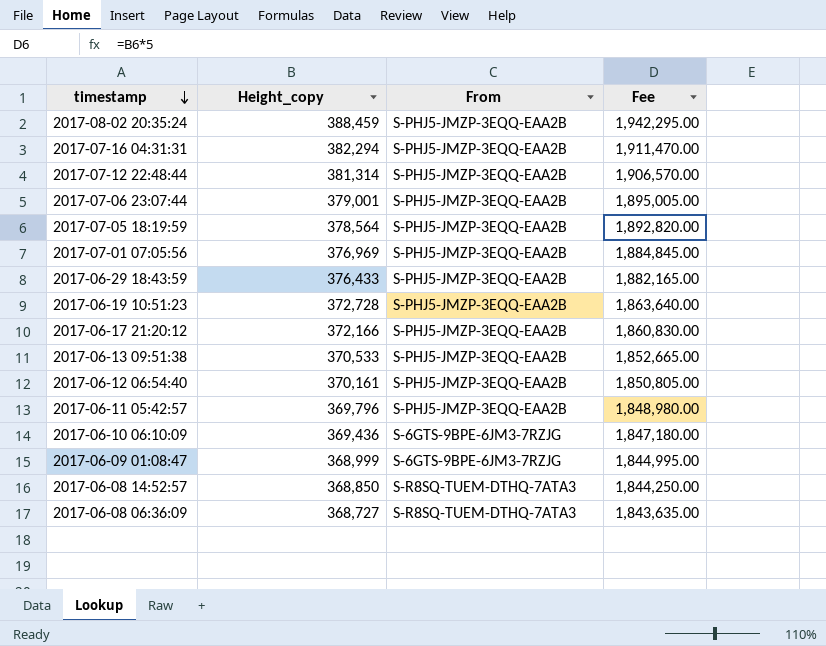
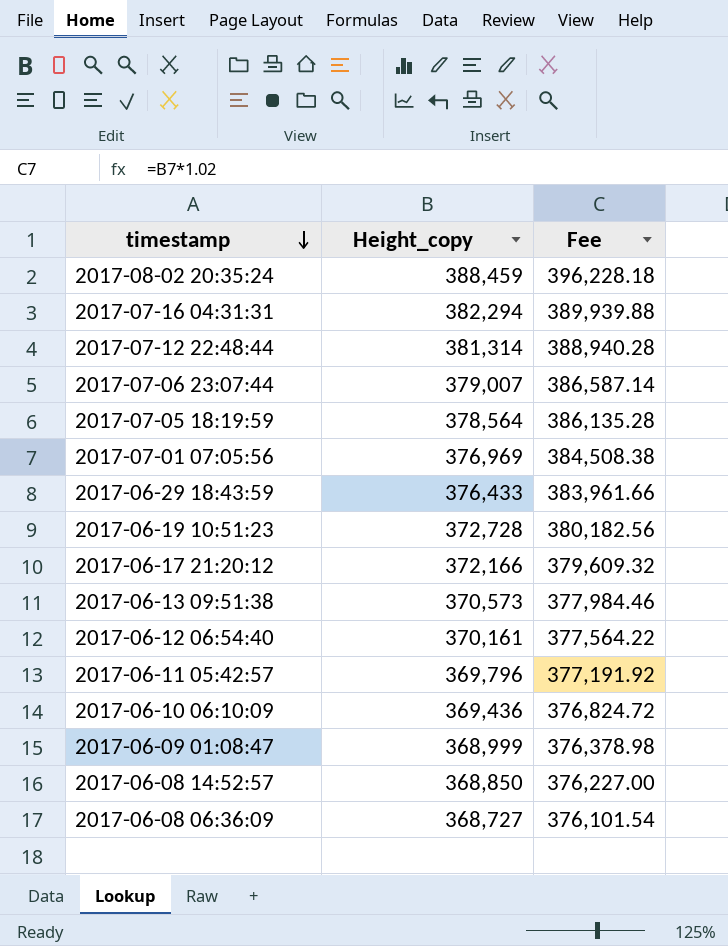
column From | position: 3 -> none
column Fee | formula: [Height_copy] * 5 -> [Height_copy] * 1.02
2017-07-06 23:07:44 | Height_copy: 379,001 -> 379,007
2017-06-13 09:51:38 | Height_copy: 370,533 -> 370,573

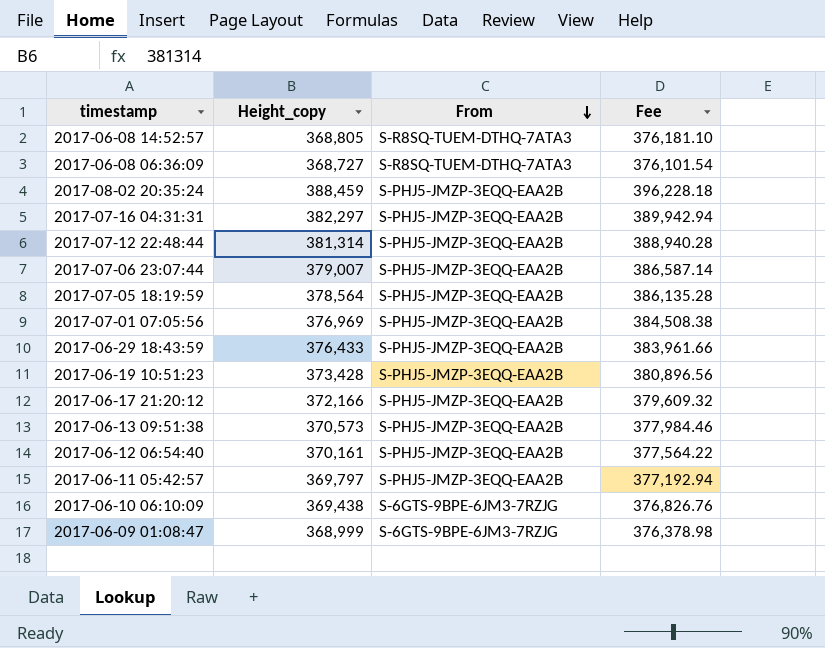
row order: timestamp descending -> From descending
column From | position: none -> 3
2017-06-08 14:52:57 | Height_copy: 368,850 -> 368,805
2017-06-08 14:52:57 | Fee: 376,227.00 -> 376,181.10
2017-07-16 04:31:31 | Height_copy: 382,294 -> 382,297
2017-07-16 04:31:31 | Fee: 389,939.88 -> 389,942.94
2017-06-19 10:51:23 | Height_copy: 372,728 -> 373,428
2017-06-19 10:51:23 | Fee: 380,182.56 -> 380,896.56
2017-06-11 05:42:57 | Height_copy: 369,796 -> 369,797
2017-06-11 05:42:57 | Fee: 377,191.92 -> 377,192.94
2017-06-10 06:10:09 | Height_copy: 369,436 -> 369,438
2017-06-10 06:10:09 | Fee: 376,824.72 -> 376,826.76

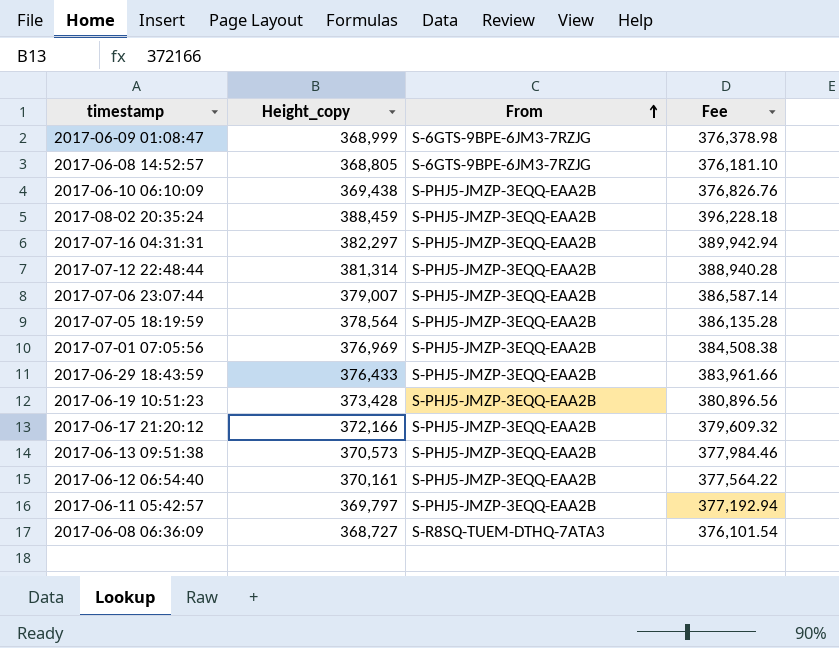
row order: From descending -> From ascending
2017-06-08 14:52:57 | From: S-R8SQ-TUEM-DTHQ-7ATA3 -> S-6GTS-9BPE-6JM3-7RZJG
2017-06-10 06:10:09 | From: S-6GTS-9BPE-6JM3-7RZJG -> S-PHJ5-JMZP-3EQQ-EAA2B

